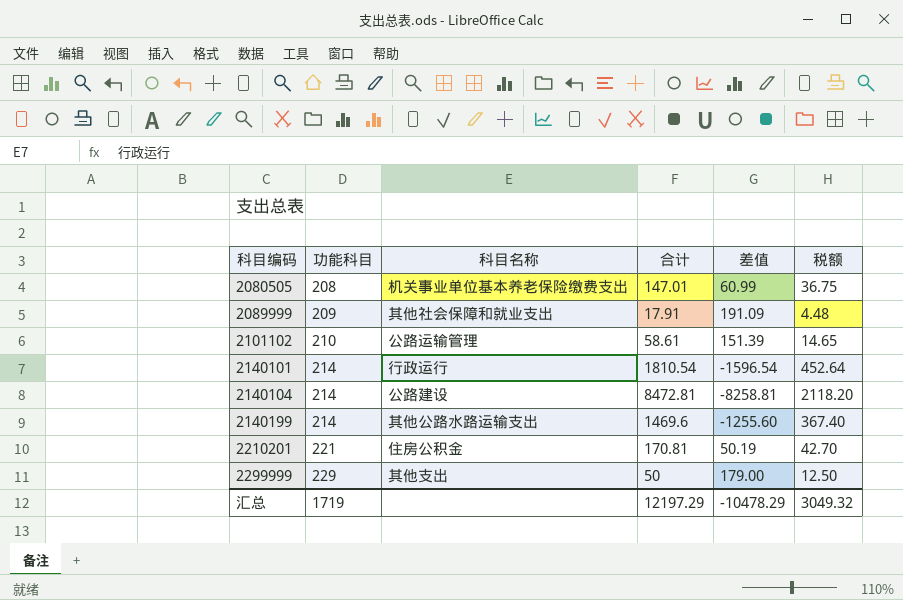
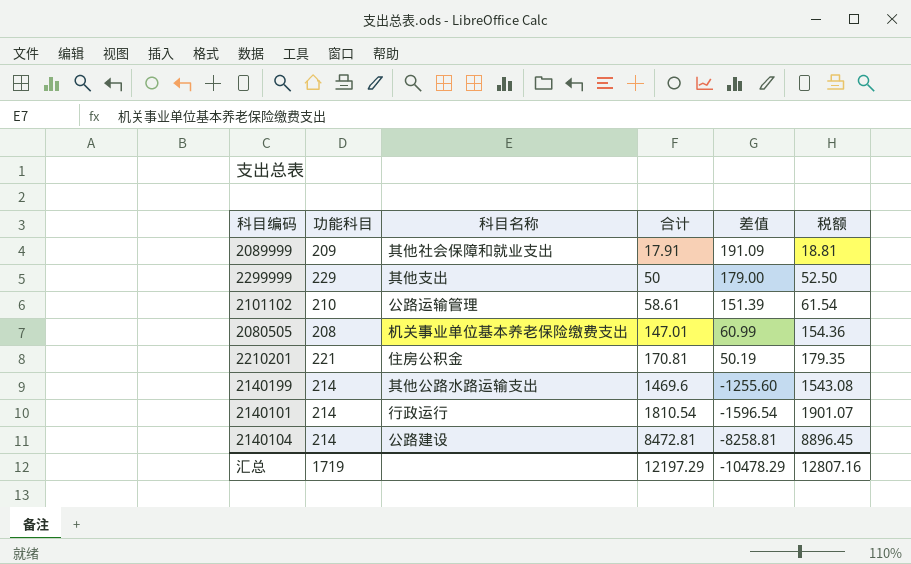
row order: 科目编码 ascending -> 合计 ascending
column 税额 | formula: [合计] * 0.25 -> [合计] * 1.05
汇总 | 税额: 3049.32 -> 12807.16

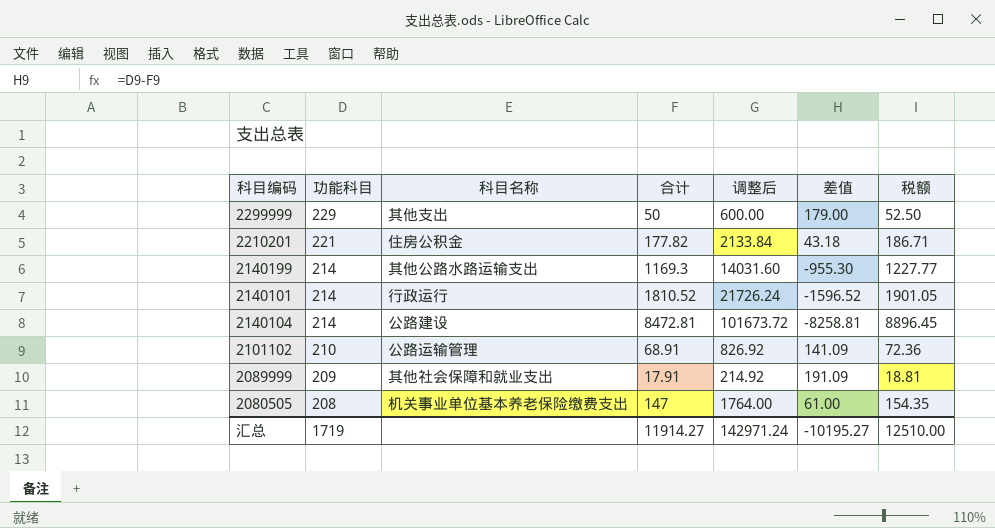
row order: 合计 ascending -> 功能科目 descending
column 调整后 | formula: none -> [合计] * 12
2210201 | 合计: 170.81 -> 177.82
2210201 | 差值: 50.19 -> 43.18
2210201 | 税额: 179.35 -> 186.71
2140199 | 合计: 1469.6 -> 1169.3
2140199 | 差值: -1255.60 -> -955.30
2140199 | 税额: 1543.08 -> 1227.77
2140101 | 合计: 1810.54 -> 1810.52
2140101 | 差值: -1596.54 -> -1596.52
2140101 | 税额: 1901.07 -> 1901.05
2101102 | 合计: 58.61 -> 68.91
2101102 | 差值: 151.39 -> 141.09
2101102 | 税额: 61.54 -> 72.36
2080505 | 合计: 147.01 -> 147
2080505 | 差值: 60.99 -> 61.00
2080505 | 税额: 154.36 -> 154.35
汇总 | 合计: 12197.29 -> 11914.27
汇总 | 差值: -10478.29 -> -10195.27
汇总 | 税额: 12807.16 -> 12510.00

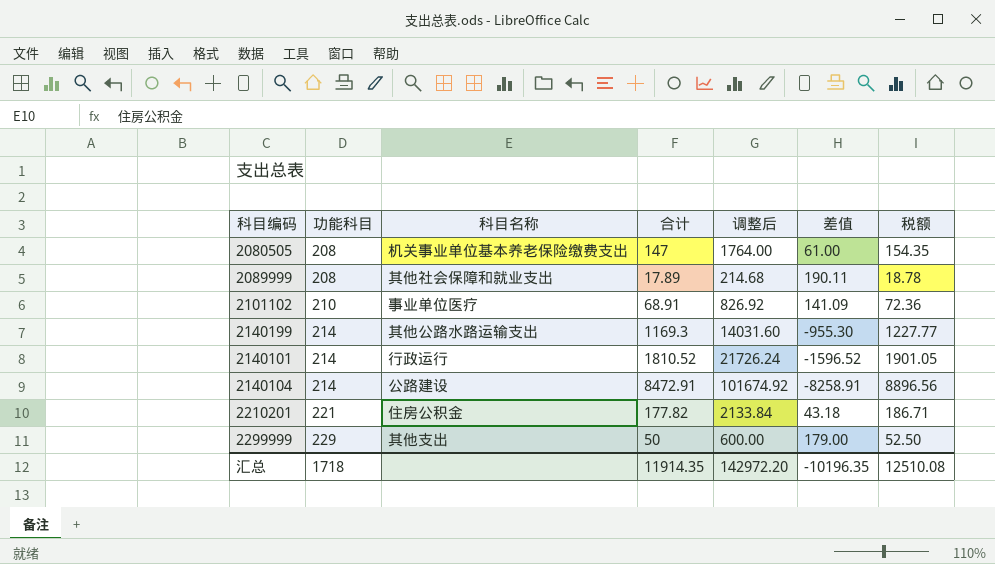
row order: 功能科目 descending -> 功能科目 ascending
2089999 | 功能科目: 209 -> 208
2089999 | 合计: 17.91 -> 17.89
2089999 | 调整后: 214.92 -> 214.68
2089999 | 差值: 191.09 -> 190.11
2089999 | 税额: 18.81 -> 18.78
2101102 | 科目名称: 公路运输管理 -> 事业单位医疗
2140104 | 合计: 8472.81 -> 8472.91
2140104 | 调整后: 101673.72 -> 101674.92
2140104 | 差值: -8258.81 -> -8258.91
2140104 | 税额: 8896.45 -> 8896.56
汇总 | 功能科目: 1719 -> 1718
汇总 | 合计: 11914.27 -> 11914.35
汇总 | 调整后: 142971.24 -> 142972.20
汇总 | 差值: -10195.27 -> -10196.35
汇总 | 税额: 12510.00 -> 12510.08

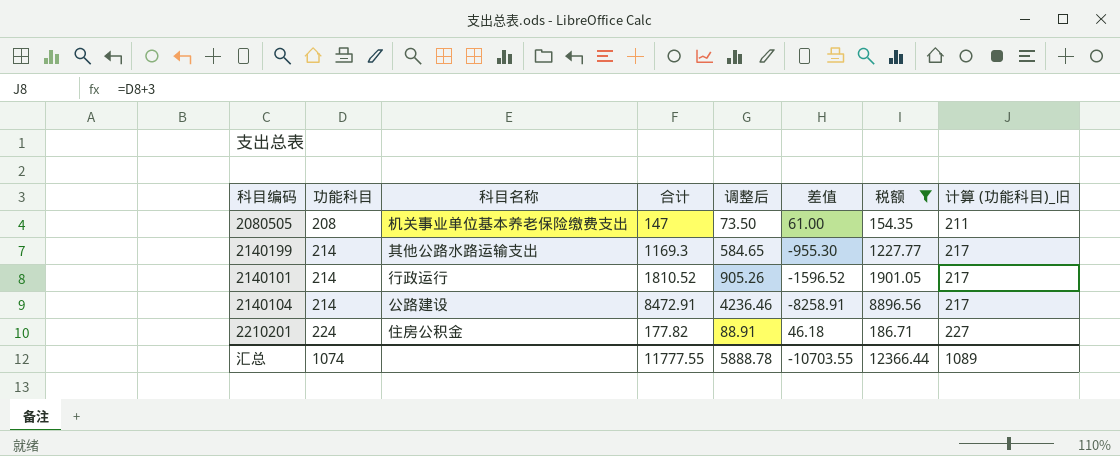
filter: none -> 税额 >= 154.35
column 调整后 | formula: [合计] * 12 -> [合计] * 0.5
column 计算 (功能科目)_旧 | formula: none -> [功能科目] + 3
2210201 | 功能科目: 221 -> 224
2210201 | 差值: 43.18 -> 46.18
汇总 | 功能科目: 1718 -> 1074
汇总 | 合计: 11914.35 -> 11777.55
汇总 | 调整后: 142972.20 -> 5888.78
汇总 | 差值: -10196.35 -> -10703.55
汇总 | 税额: 12510.08 -> 12366.44

